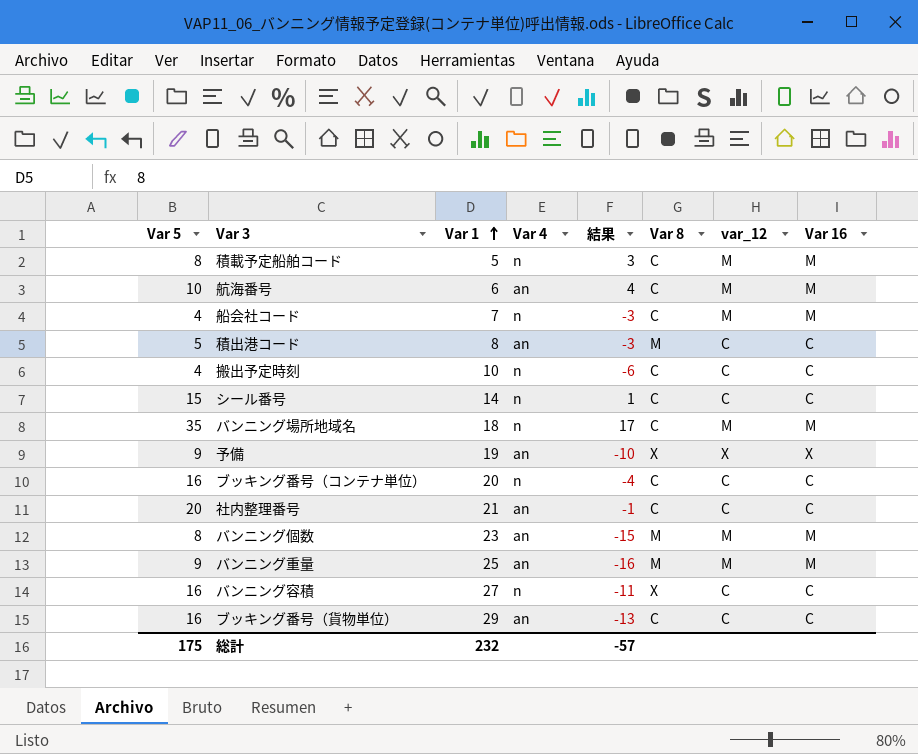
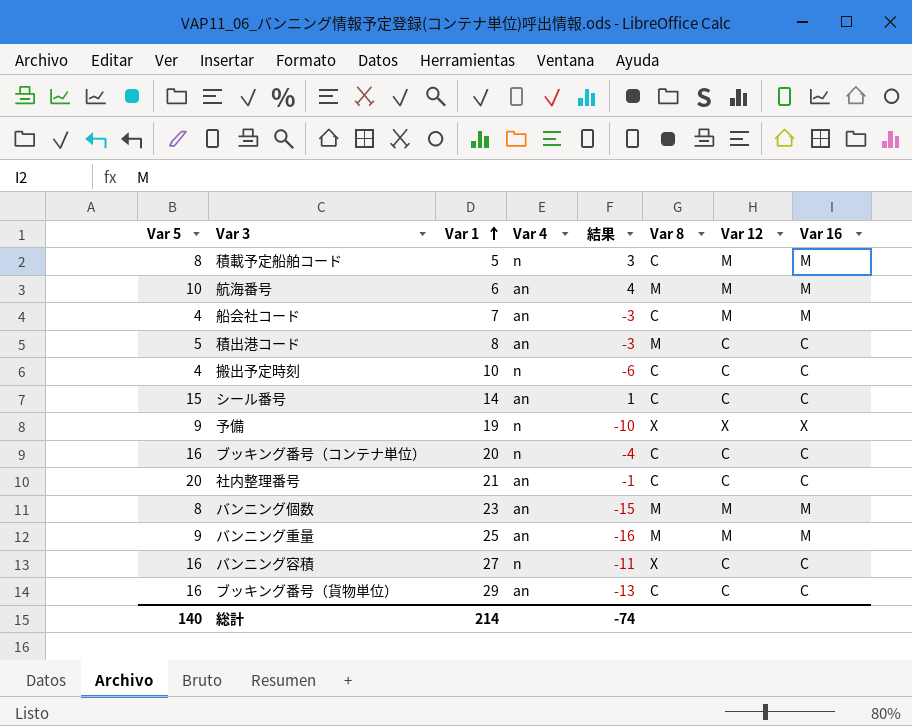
column name: var_12 -> Var 12
row バンニング場所地域名: 35 | 18 | n | 17 | C | M | M -> none
航海番号 | Var 8: C -> M
船会社コード | Var 4: n -> an
シール番号 | Var 4: n -> an
予備 | Var 4: an -> n
総計 | Var 5: 175 -> 140
総計 | Var 1: 232 -> 214
総計 | 結果: -57 -> -74

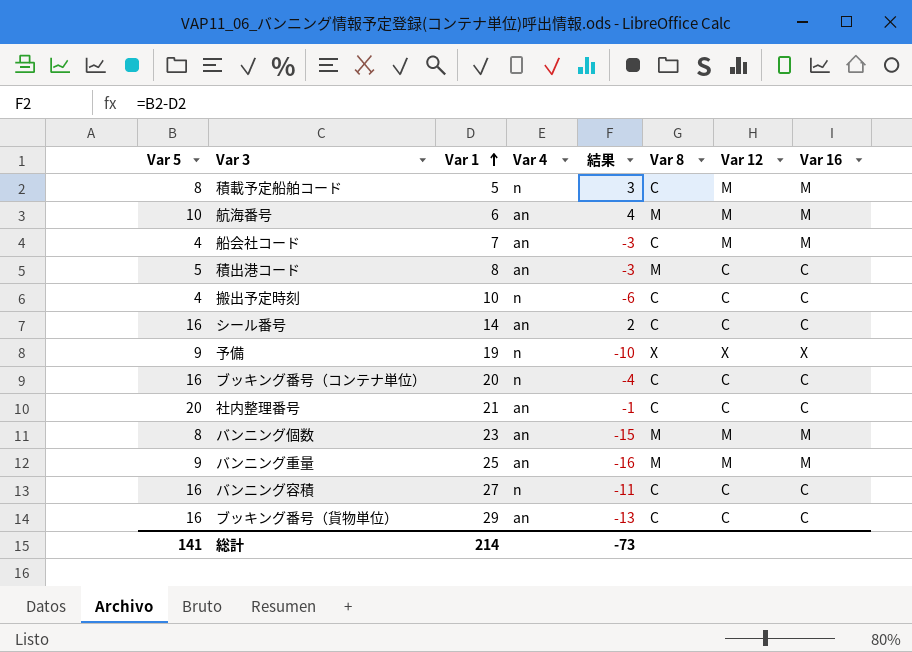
シール番号 | Var 5: 15 -> 16
シール番号 | 結果: 1 -> 2
バンニング容積 | Var 8: X -> C
総計 | Var 5: 140 -> 141
総計 | 結果: -74 -> -73

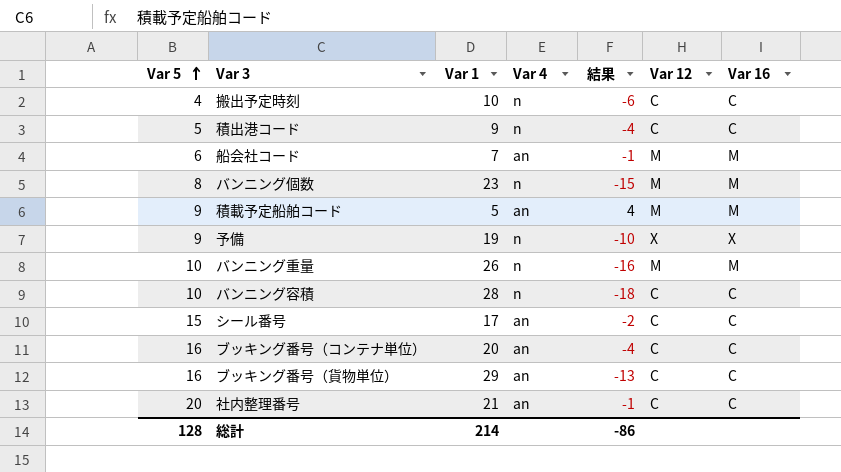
row order: Var 1 ascending -> Var 5 ascending
column Var 8 | position: 6 -> none
row 航海番号: 10 | 6 | an | 4 | M | M | M -> none
積出港コード | Var 1: 8 -> 9
積出港コード | Var 4: an -> n
積出港コード | 結果: -3 -> -4
船会社コード | Var 5: 4 -> 6
船会社コード | 結果: -3 -> -1
バンニング個数 | Var 4: an -> n
積載予定船舶コード | Var 5: 8 -> 9
積載予定船舶コード | Var 4: n -> an
積載予定船舶コード | 結果: 3 -> 4
バンニング重量 | Var 5: 9 -> 10
バンニング重量 | Var 1: 25 -> 26
バンニング重量 | Var 4: an -> n
バンニング容積 | Var 5: 16 -> 10
バンニング容積 | Var 1: 27 -> 28
バンニング容積 | 結果: -11 -> -18
シール番号 | Var 5: 16 -> 15
シール番号 | Var 1: 14 -> 17
シール番号 | 結果: 2 -> -2
ブッキング番号（コンテナ単位） | Var 4: n -> an
総計 | Var 5: 141 -> 128
総計 | 結果: -73 -> -86

